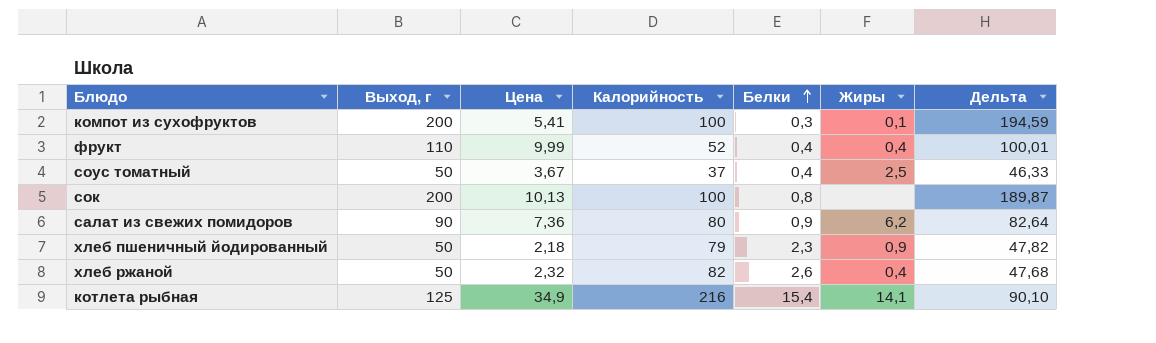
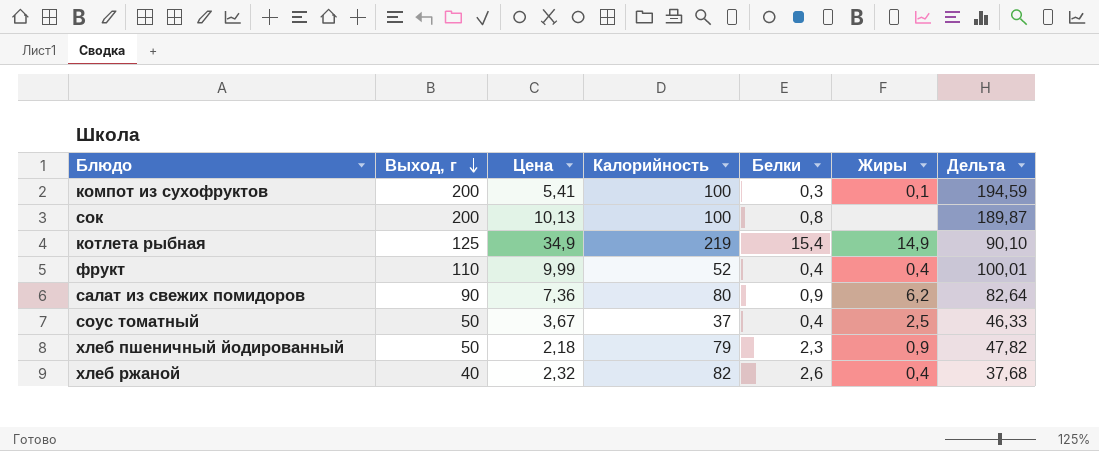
row order: Белки ascending -> Выход, г descending
котлета рыбная | Калорийность: 216 -> 219
котлета рыбная | Жиры: 14,1 -> 14,9
хлеб ржаной | Выход, г: 50 -> 40
хлеб ржаной | Дельта: 47,68 -> 37,68

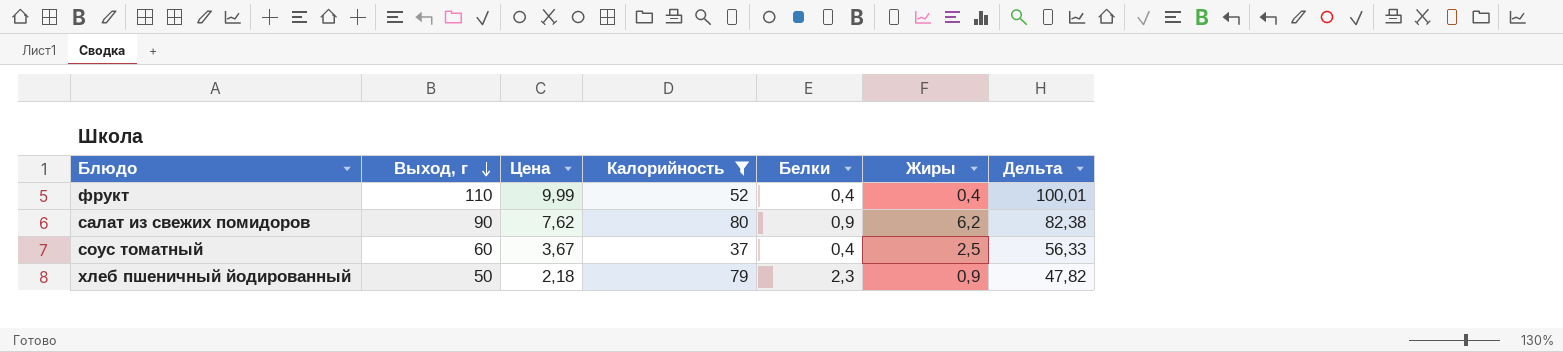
filter: none -> Калорийность <= 80
салат из свежих помидоров | Цена: 7,36 -> 7,62
салат из свежих помидоров | Дельта: 82,64 -> 82,38
соус томатный | Выход, г: 50 -> 60
соус томатный | Дельта: 46,33 -> 56,33

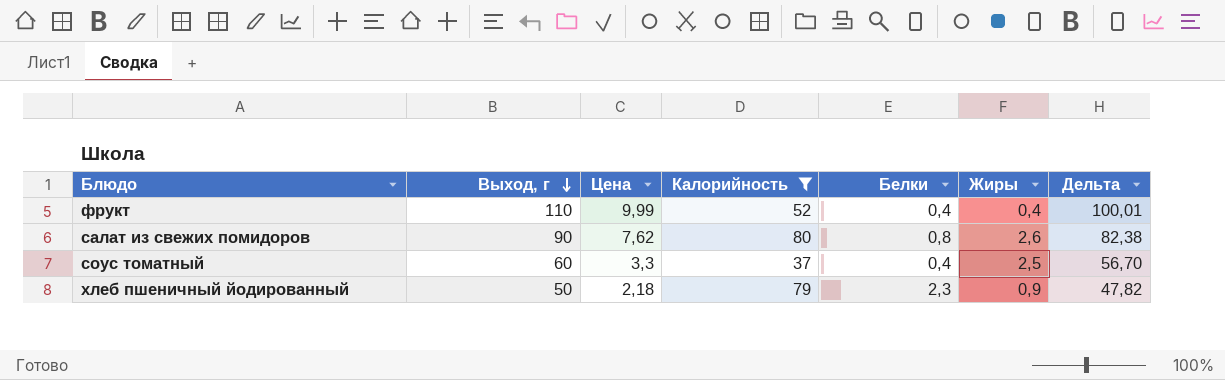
салат из свежих помидоров | Белки: 0,9 -> 0,8
салат из свежих помидоров | Жиры: 6,2 -> 2,6
соус томатный | Цена: 3,67 -> 3,3
соус томатный | Дельта: 56,33 -> 56,70

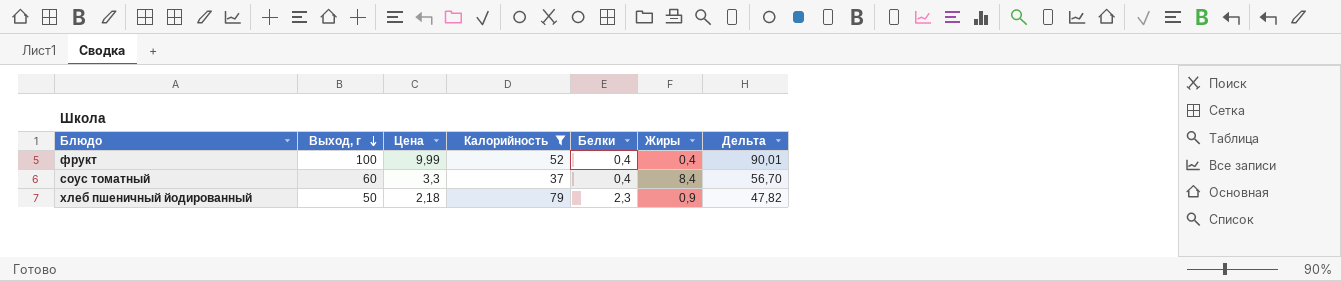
row салат из свежих помидоров: 90 | 7,62 | 80 | 0,8 | 2,6 | 82,38 -> none
фрукт | Выход, г: 110 -> 100
фрукт | Дельта: 100,01 -> 90,01
соус томатный | Жиры: 2,5 -> 8,4

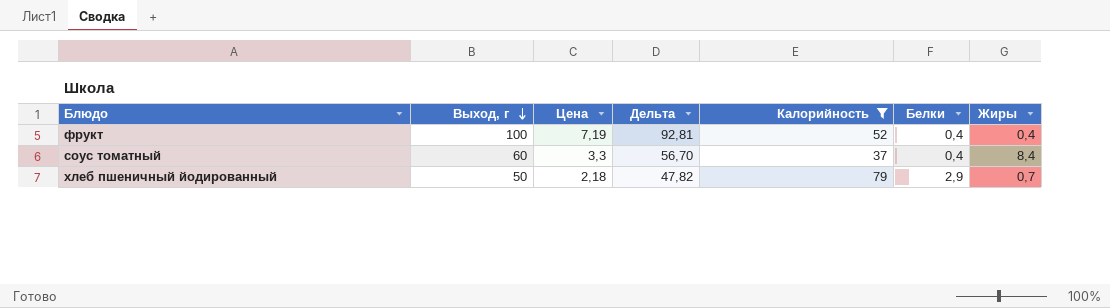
column Дельта | position: 7 -> 4
фрукт | Цена: 9,99 -> 7,19
фрукт | Дельта: 90,01 -> 92,81
хлеб пшеничный йодированный | Белки: 2,3 -> 2,9
хлеб пшеничный йодированный | Жиры: 0,9 -> 0,7

